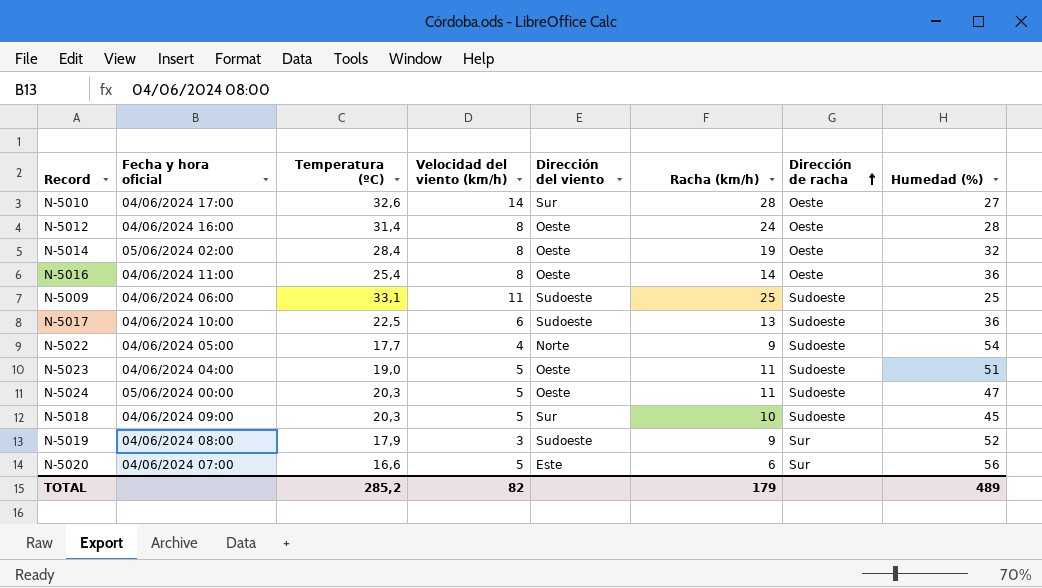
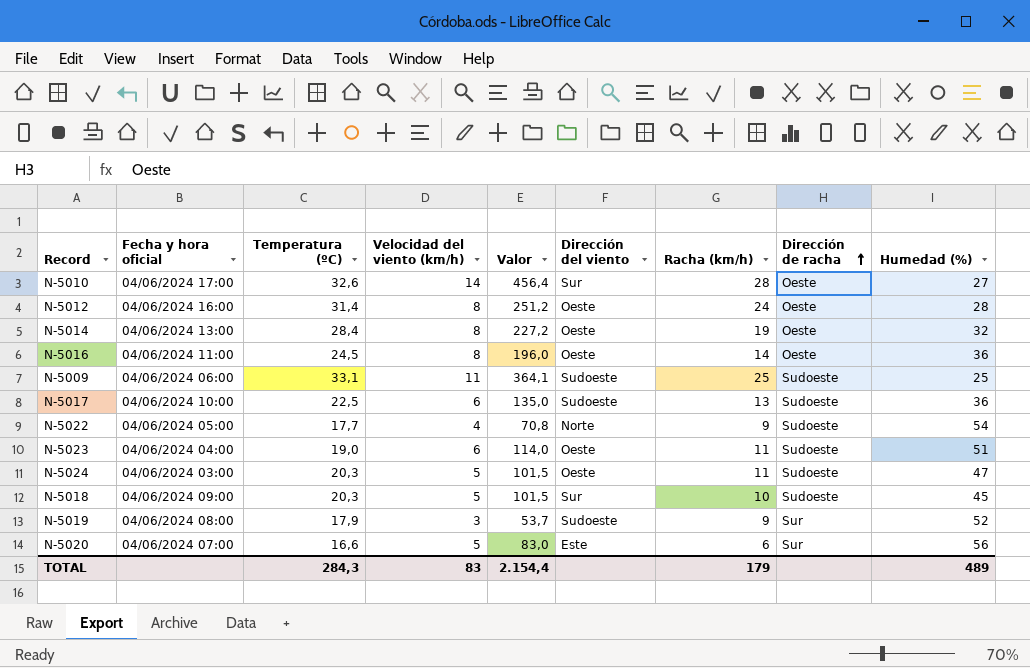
column Valor | formula: none -> [Temperatura (ºC)] * [Velocidad del viento (km/h)]
N-5014 | Fecha y hora oficial: 05/06/2024 02:00 -> 04/06/2024 13:00
N-5016 | Temperatura (ºC): 25,4 -> 24,5
N-5023 | Velocidad del viento (km/h): 5 -> 6
N-5024 | Fecha y hora oficial: 05/06/2024 00:00 -> 04/06/2024 03:00
TOTAL | Temperatura (ºC): 285,2 -> 284,3
TOTAL | Velocidad del viento (km/h): 82 -> 83

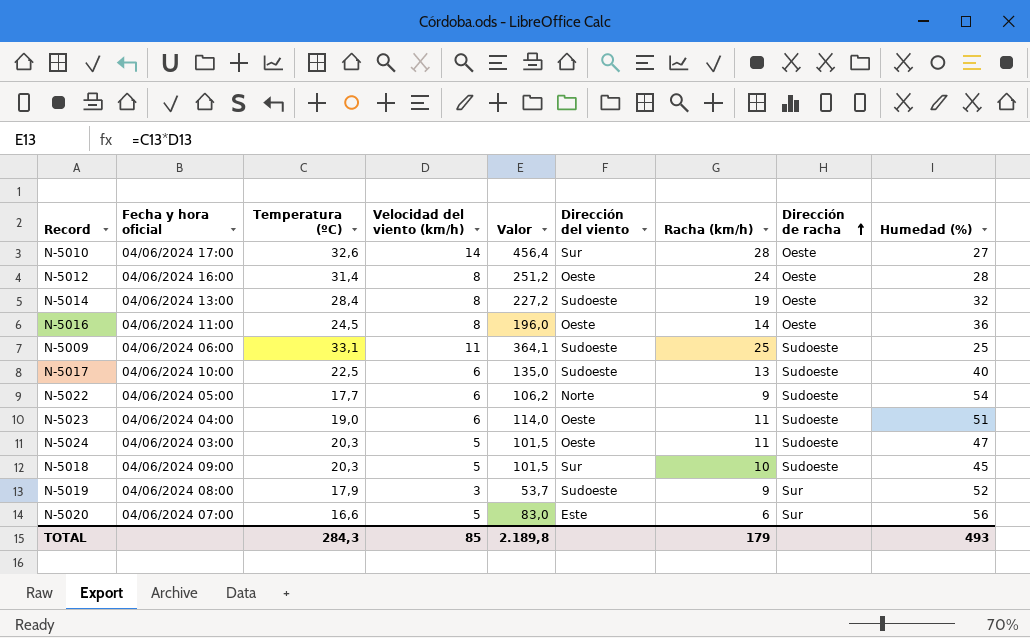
N-5014 | Dirección del viento: Oeste -> Sudoeste
N-5017 | Humedad (%): 36 -> 40
N-5022 | Velocidad del viento (km/h): 4 -> 6
N-5022 | Valor: 70,8 -> 106,2
TOTAL | Velocidad del viento (km/h): 83 -> 85
TOTAL | Valor: 2.154,4 -> 2.189,8
TOTAL | Humedad (%): 489 -> 493

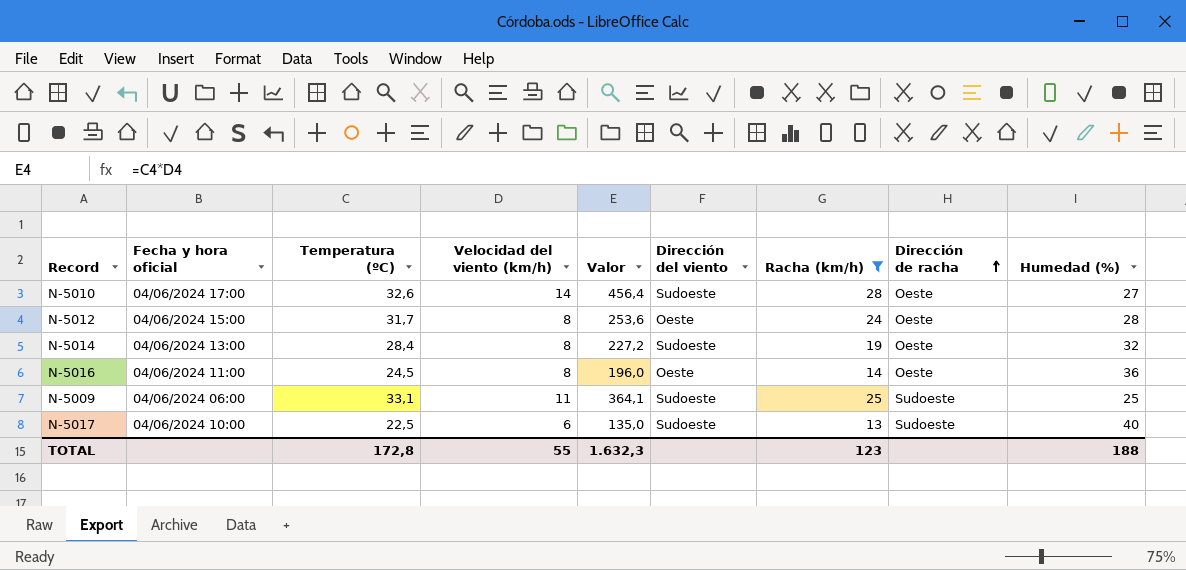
filter: none -> Racha (km/h) >= 13
N-5010 | Dirección del viento: Sur -> Sudoeste
N-5012 | Fecha y hora oficial: 04/06/2024 16:00 -> 04/06/2024 15:00
N-5012 | Temperatura (ºC): 31,4 -> 31,7
N-5012 | Valor: 251,2 -> 253,6
TOTAL | Temperatura (ºC): 284,3 -> 172,8
TOTAL | Velocidad del viento (km/h): 85 -> 55
TOTAL | Valor: 2.189,8 -> 1.632,3
TOTAL | Racha (km/h): 179 -> 123
TOTAL | Humedad (%): 493 -> 188

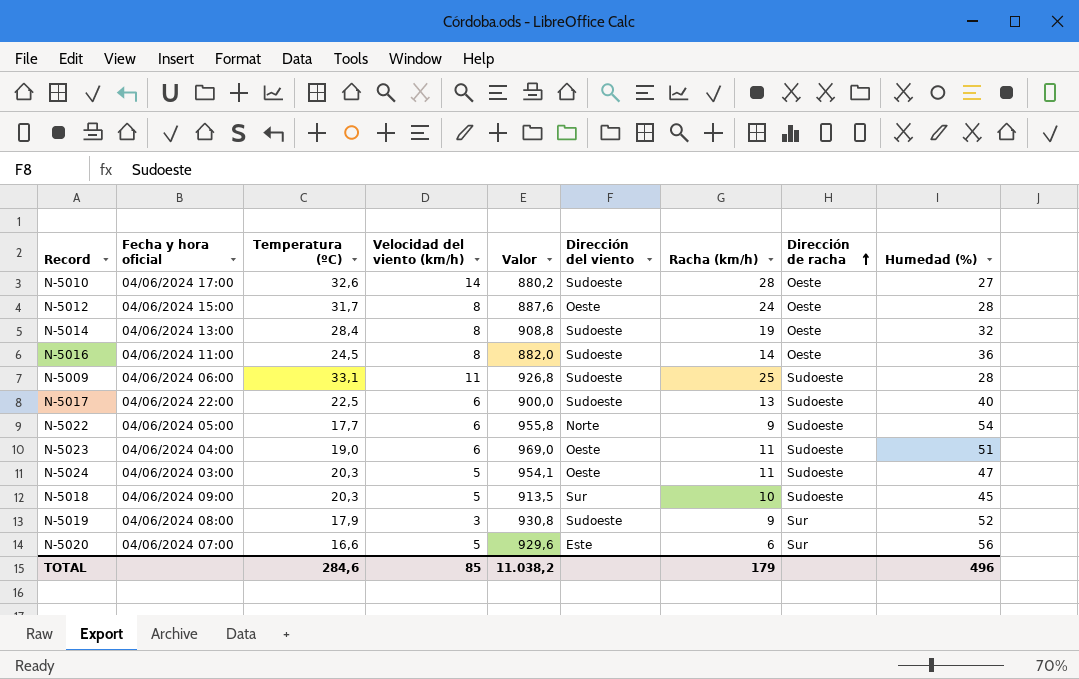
filter: Racha (km/h) >= 13 -> none
column Valor | formula: [Temperatura (ºC)] * [Velocidad del viento (km/h)] -> [Temperatura (ºC)] * [Humedad (%)]
N-5016 | Dirección del viento: Oeste -> Sudoeste
N-5009 | Humedad (%): 25 -> 28
N-5017 | Fecha y hora oficial: 04/06/2024 10:00 -> 04/06/2024 22:00
TOTAL | Temperatura (ºC): 172,8 -> 284,6
TOTAL | Velocidad del viento (km/h): 55 -> 85
TOTAL | Valor: 1.632,3 -> 11.038,2
TOTAL | Racha (km/h): 123 -> 179
TOTAL | Humedad (%): 188 -> 496

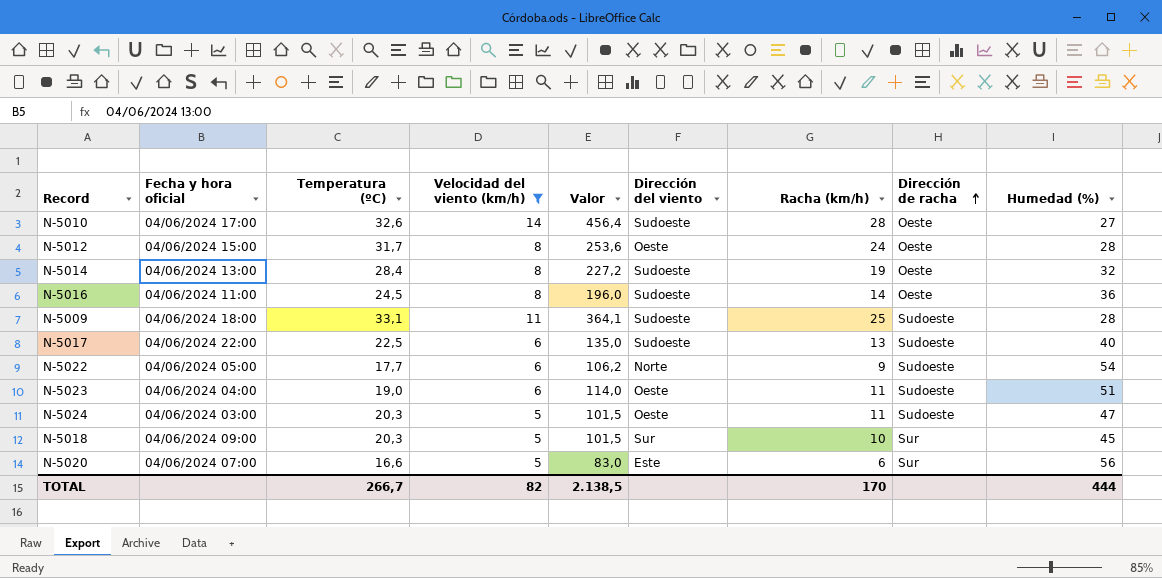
filter: none -> Velocidad del viento (km/h) != 3
column Valor | formula: [Temperatura (ºC)] * [Humedad (%)] -> [Temperatura (ºC)] * [Velocidad del viento (km/h)]
N-5009 | Fecha y hora oficial: 04/06/2024 06:00 -> 04/06/2024 18:00
N-5018 | Dirección de racha: Sudoeste -> Sur
TOTAL | Temperatura (ºC): 284,6 -> 266,7
TOTAL | Velocidad del viento (km/h): 85 -> 82
TOTAL | Valor: 11.038,2 -> 2.138,5
TOTAL | Racha (km/h): 179 -> 170
TOTAL | Humedad (%): 496 -> 444

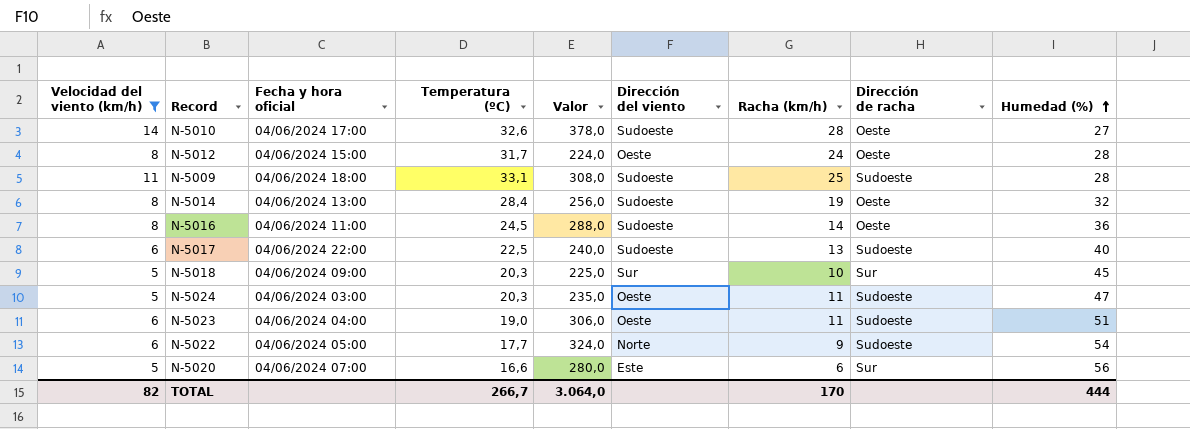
row order: Dirección de racha ascending -> Humedad (%) ascending
column Velocidad del viento (km/h) | position: 4 -> 1
column Valor | formula: [Temperatura (ºC)] * [Velocidad del viento (km/h)] -> [Velocidad del viento (km/h)] * [Humedad (%)]
TOTAL | Valor: 2.138,5 -> 3.064,0

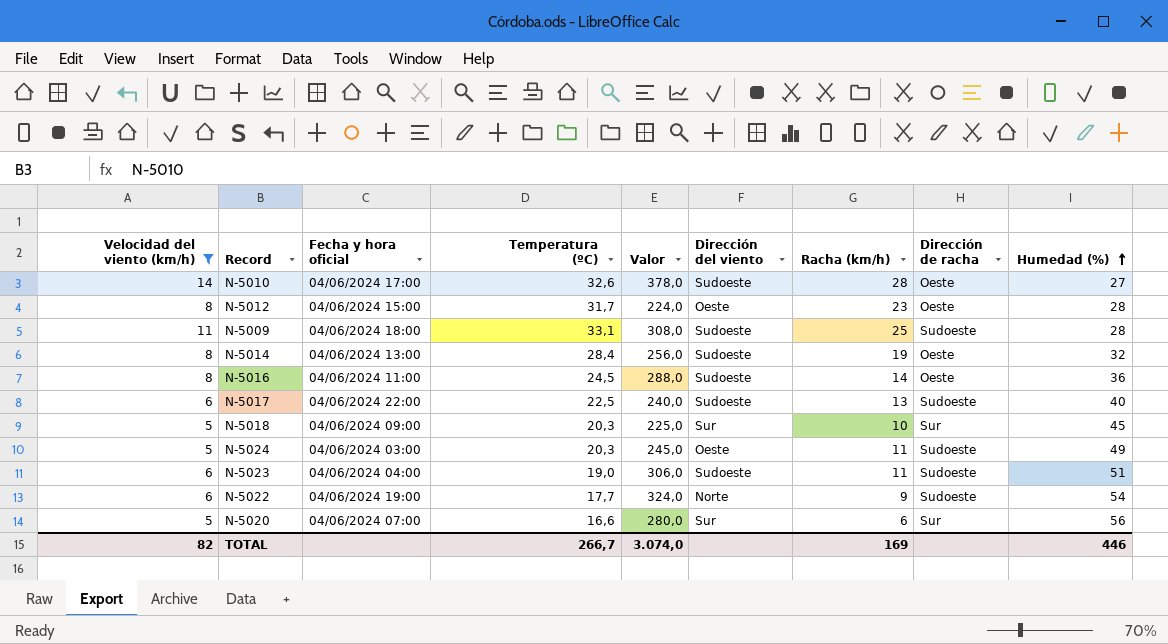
N-5012 | Racha (km/h): 24 -> 23
N-5024 | Valor: 235,0 -> 245,0
N-5024 | Humedad (%): 47 -> 49
N-5023 | Dirección del viento: Oeste -> Sudoeste
N-5022 | Fecha y hora oficial: 04/06/2024 05:00 -> 04/06/2024 19:00
N-5020 | Dirección del viento: Este -> Sur
TOTAL | Valor: 3.064,0 -> 3.074,0
TOTAL | Racha (km/h): 170 -> 169
TOTAL | Humedad (%): 444 -> 446

